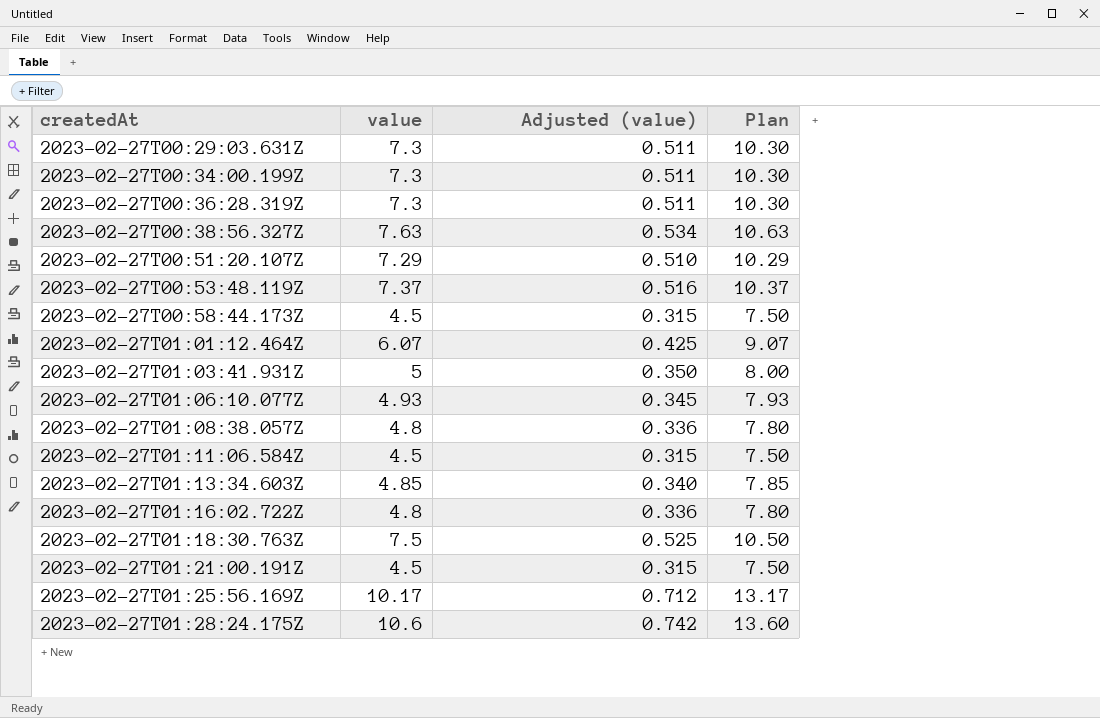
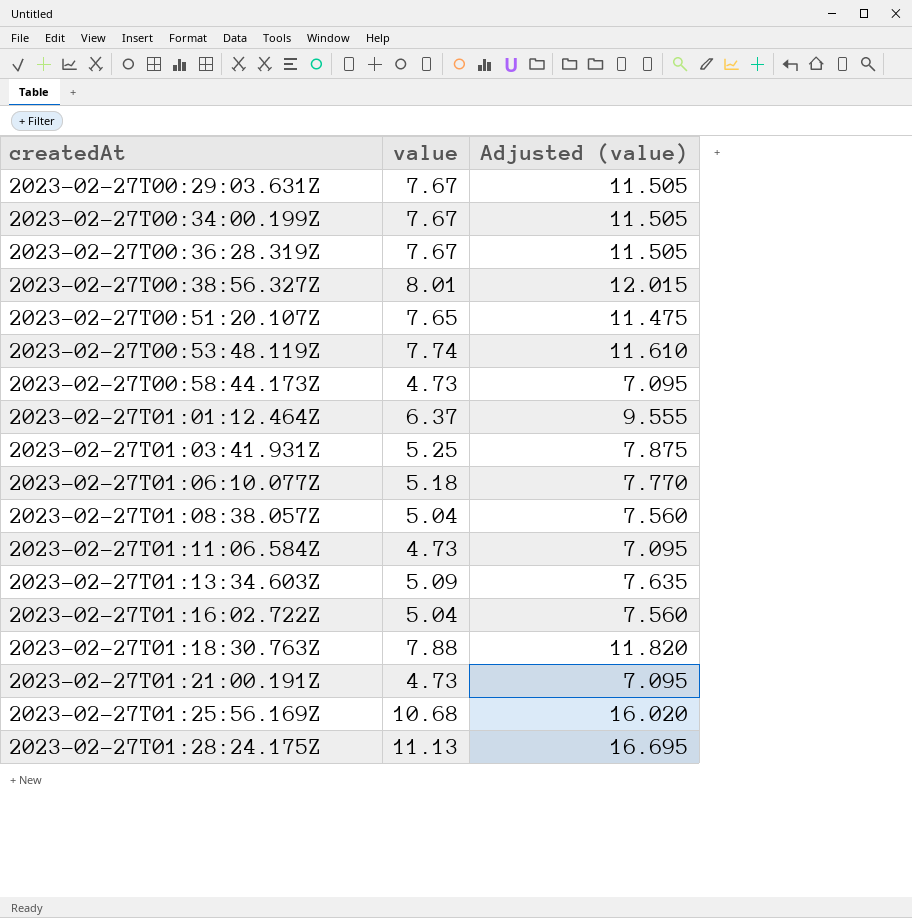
column Plan | formula: [value] + 3 -> none
column Adjusted (value) | formula: [value] * 0.07 -> [value] * 1.5
2023-02-27T00:29:03.631Z | value: 7.3 -> 7.67
2023-02-27T00:34:00.199Z | value: 7.3 -> 7.67
2023-02-27T00:36:28.319Z | value: 7.3 -> 7.67
2023-02-27T00:38:56.327Z | value: 7.63 -> 8.01
2023-02-27T00:51:20.107Z | value: 7.29 -> 7.65
2023-02-27T00:53:48.119Z | value: 7.37 -> 7.74
2023-02-27T00:58:44.173Z | value: 4.5 -> 4.73
2023-02-27T01:01:12.464Z | value: 6.07 -> 6.37
2023-02-27T01:03:41.931Z | value: 5 -> 5.25
2023-02-27T01:06:10.077Z | value: 4.93 -> 5.18
2023-02-27T01:08:38.057Z | value: 4.8 -> 5.04
2023-02-27T01:11:06.584Z | value: 4.5 -> 4.73
2023-02-27T01:13:34.603Z | value: 4.85 -> 5.09
2023-02-27T01:16:02.722Z | value: 4.8 -> 5.04
2023-02-27T01:18:30.763Z | value: 7.5 -> 7.88
2023-02-27T01:21:00.191Z | value: 4.5 -> 4.73
2023-02-27T01:25:56.169Z | value: 10.17 -> 10.68
2023-02-27T01:28:24.175Z | value: 10.6 -> 11.13

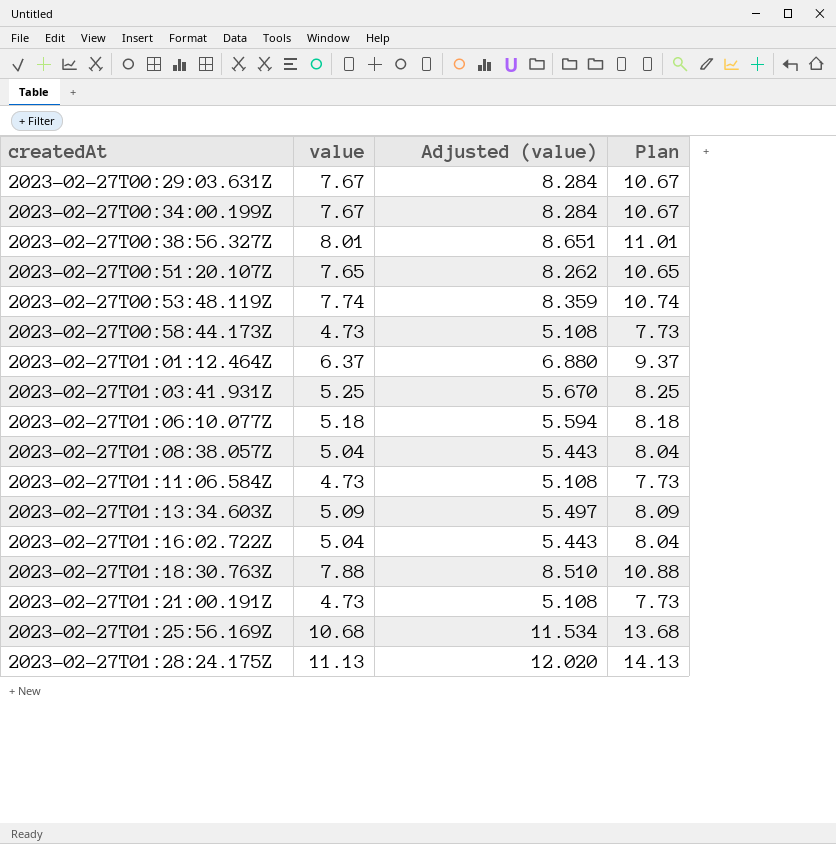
column Adjusted (value) | formula: [value] * 1.5 -> [value] * 1.08
column Plan | formula: none -> [value] + 3
row 2023-02-27T00:36:28.319Z: 7.67 | 11.505 -> none

